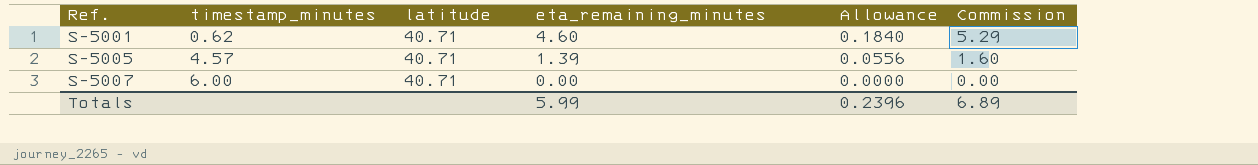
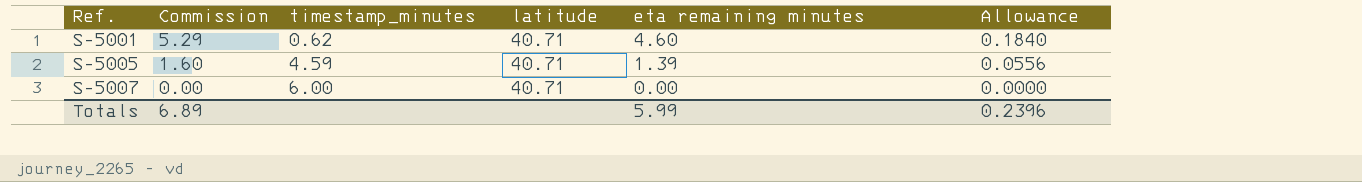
column Commission | position: 6 -> 2
column name: eta_remaining_minutes -> eta remaining minutes
S-5005 | timestamp_minutes: 4.57 -> 4.59

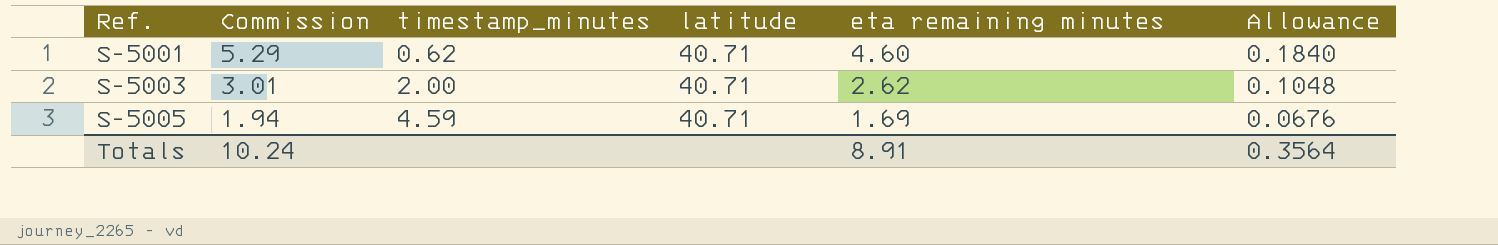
row S-5007: 0.00 | 6.00 | 40.71 | 0.00 | 0.0000 -> none
row S-5003: none -> 3.01 | 2.00 | 40.71 | 2.62 | 0.1048
S-5005 | Commission: 1.60 -> 1.94
S-5005 | eta remaining minutes: 1.39 -> 1.69
S-5005 | Allowance: 0.0556 -> 0.0676
Totals | Commission: 6.89 -> 10.24
Totals | eta remaining minutes: 5.99 -> 8.91
Totals | Allowance: 0.2396 -> 0.3564

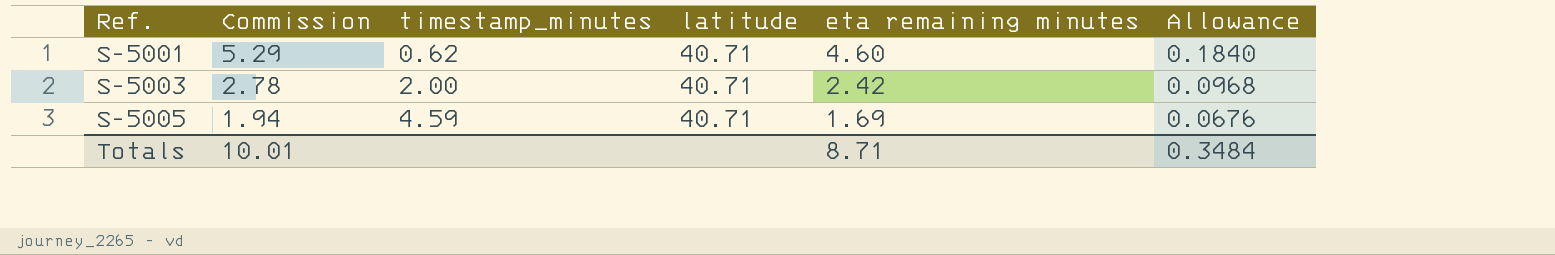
S-5003 | Commission: 3.01 -> 2.78
S-5003 | eta remaining minutes: 2.62 -> 2.42
S-5003 | Allowance: 0.1048 -> 0.0968
Totals | Commission: 10.24 -> 10.01
Totals | eta remaining minutes: 8.91 -> 8.71
Totals | Allowance: 0.3564 -> 0.3484

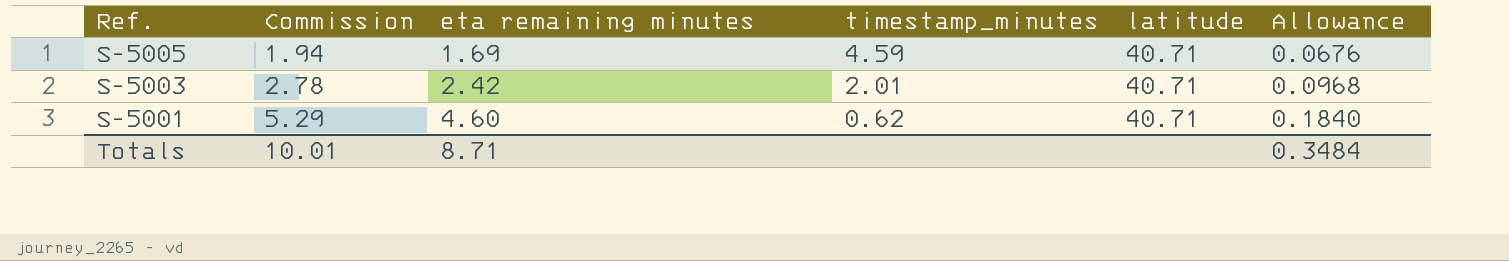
row order: Ref. ascending -> Ref. descending
column eta remaining minutes | position: 5 -> 3
S-5003 | timestamp_minutes: 2.00 -> 2.01

